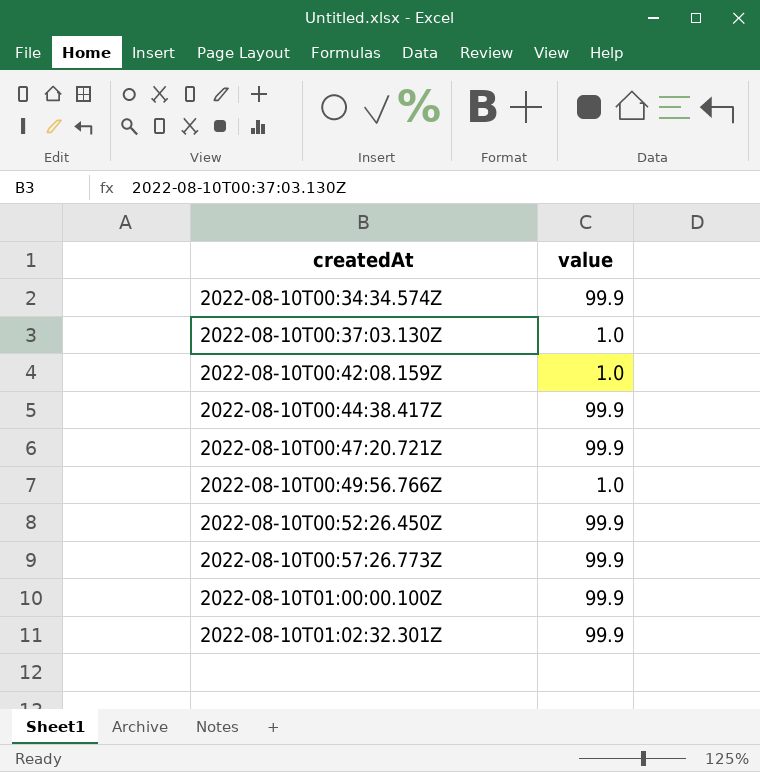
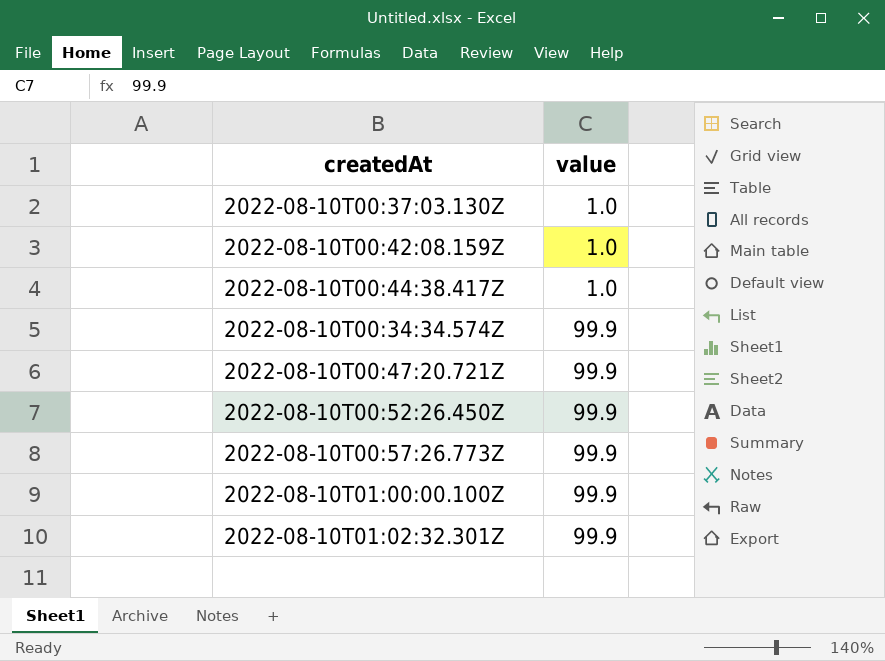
row order: createdAt ascending -> value ascending
row 2022-08-10T00:49:56.766Z: 1.0 -> none
2022-08-10T00:44:38.417Z | value: 99.9 -> 1.0

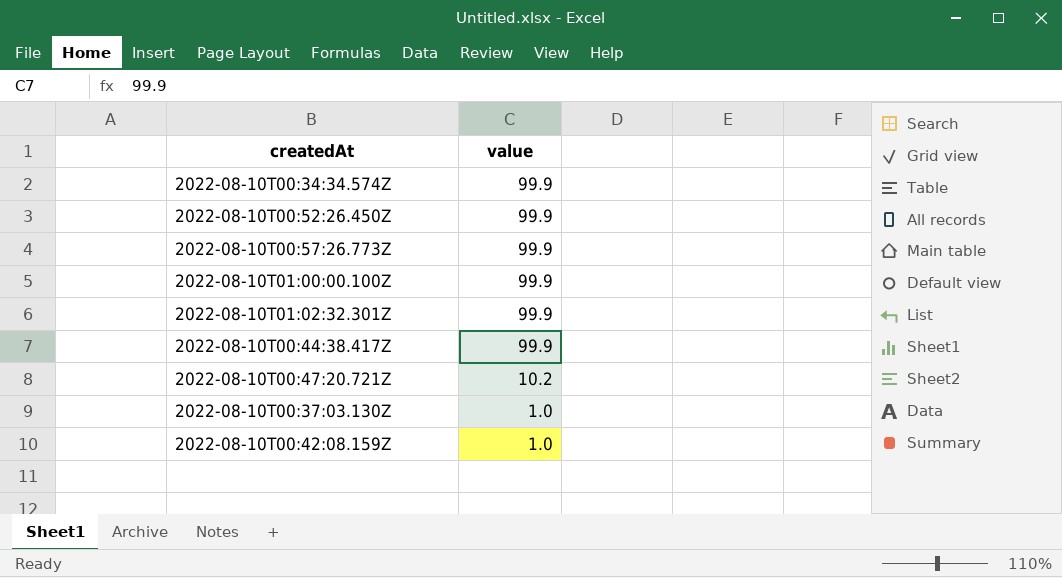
row order: value ascending -> value descending
2022-08-10T00:44:38.417Z | value: 1.0 -> 99.9
2022-08-10T00:47:20.721Z | value: 99.9 -> 10.2

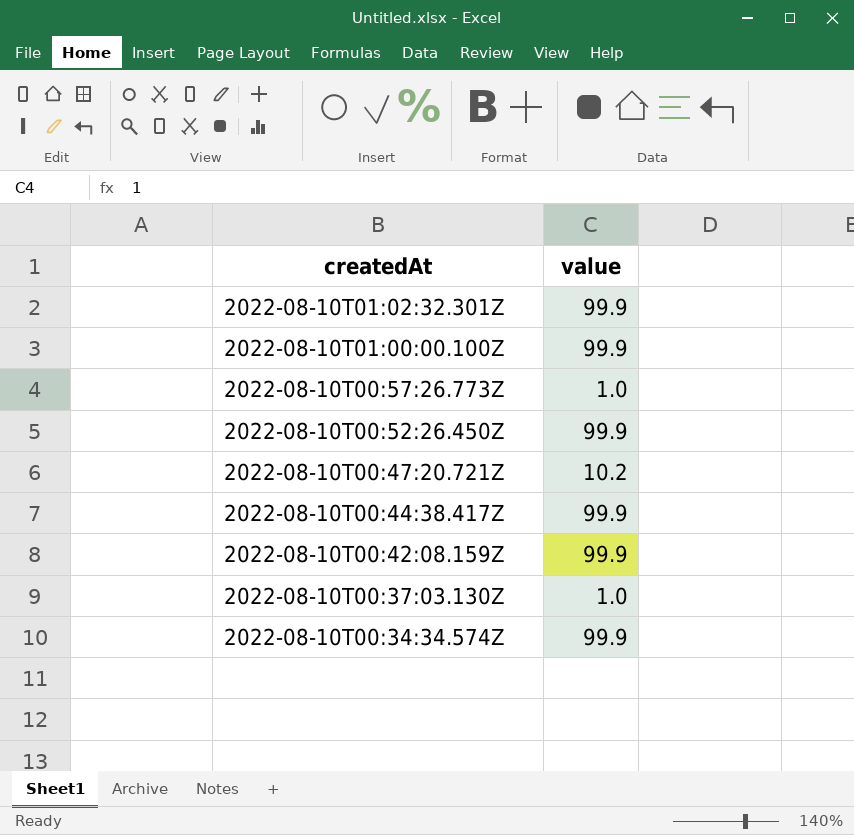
row order: value descending -> createdAt descending
2022-08-10T00:57:26.773Z | value: 99.9 -> 1.0
2022-08-10T00:42:08.159Z | value: 1.0 -> 99.9

